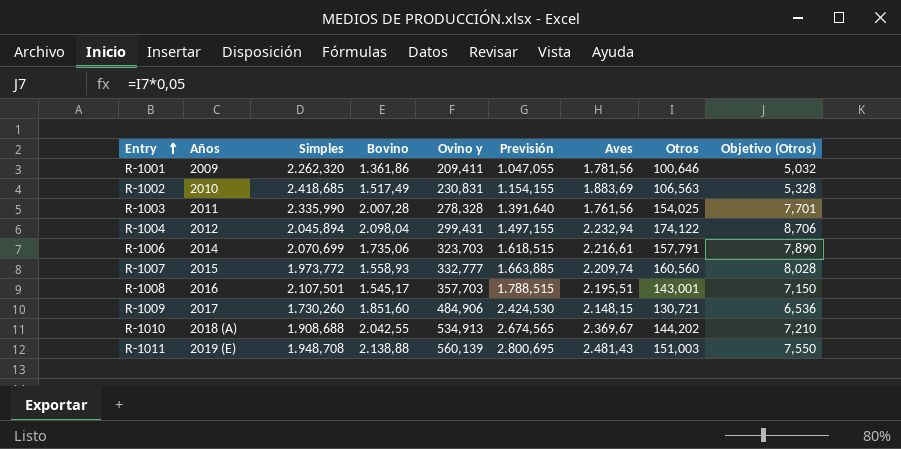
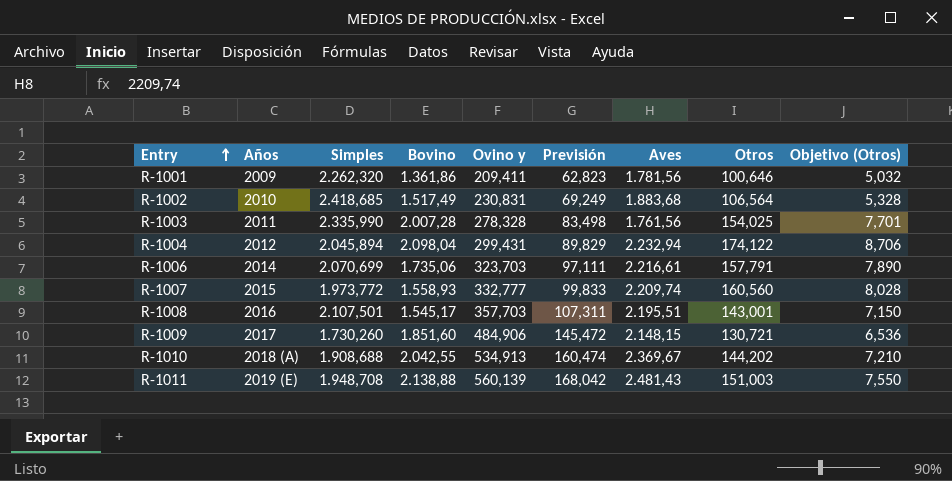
column Previsión | formula: [Ovino y] * 5 -> [Ovino y] * 0,3
R-1002 | Aves: 1.883,69 -> 1.883,68
R-1002 | Otros: 106,563 -> 106,564

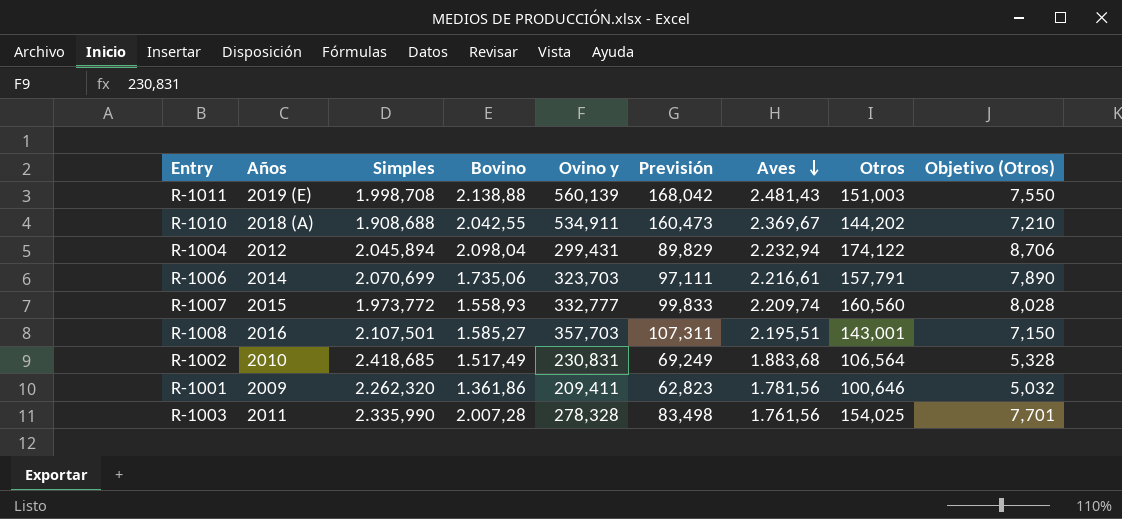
row order: Entry ascending -> Aves descending
row R-1009: 2017 | 1.730,260 | 1.851,60 | 484,906 | 145,472 | 2.148,15 | 130,721 | 6,536 -> none
R-1011 | Simples: 1.948,708 -> 1.998,708
R-1010 | Ovino y: 534,913 -> 534,911
R-1010 | Previsión: 160,474 -> 160,473
R-1008 | Bovino: 1.545,17 -> 1.585,27

